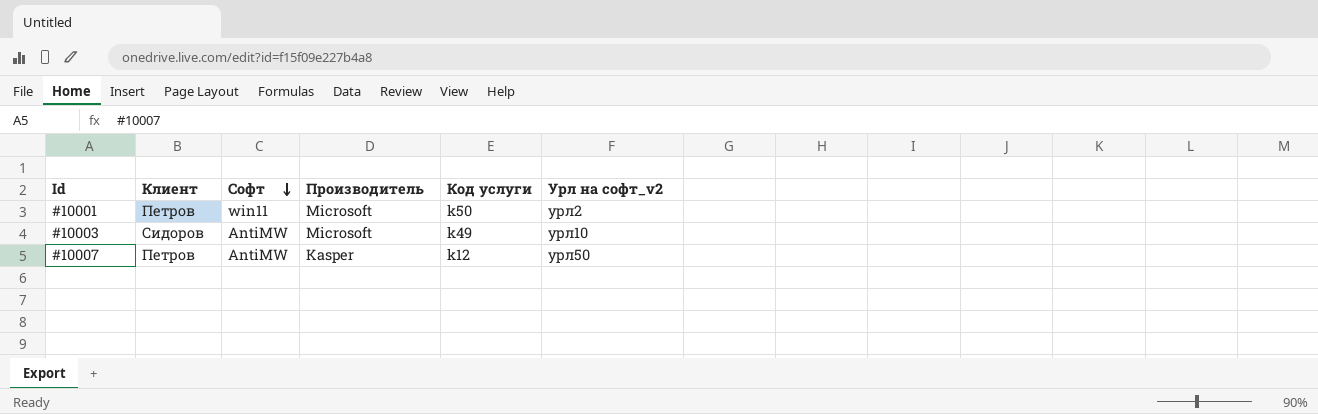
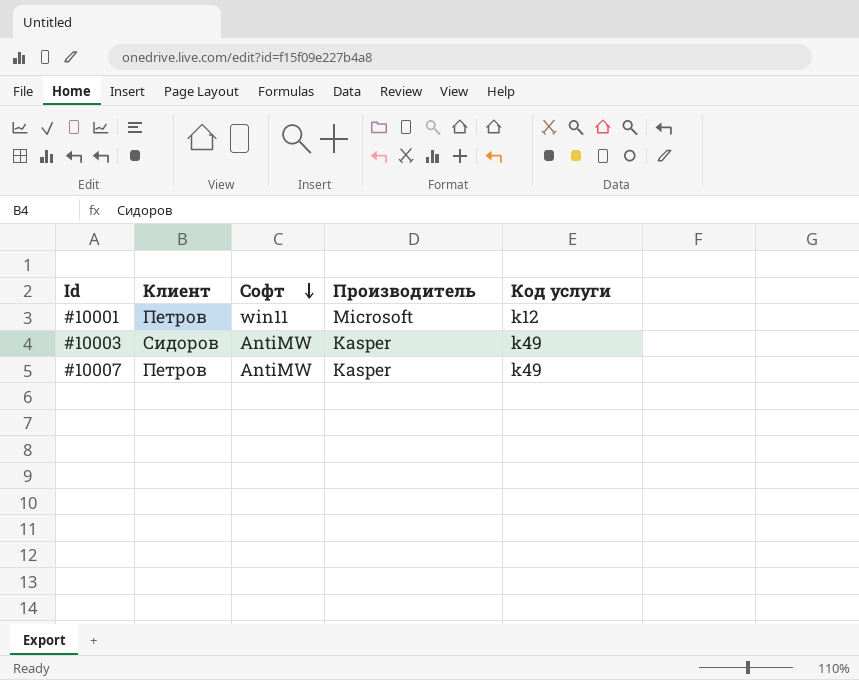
column Урл на софт_v2 | position: 6 -> none
#10001 | Код услуги: k50 -> k12
#10003 | Производитель: Microsoft -> Kasper
#10007 | Код услуги: k12 -> k49

